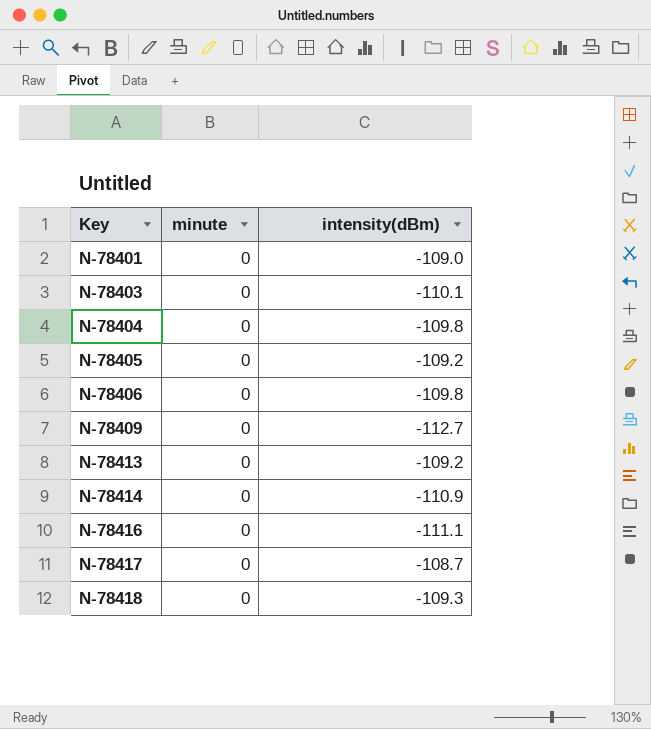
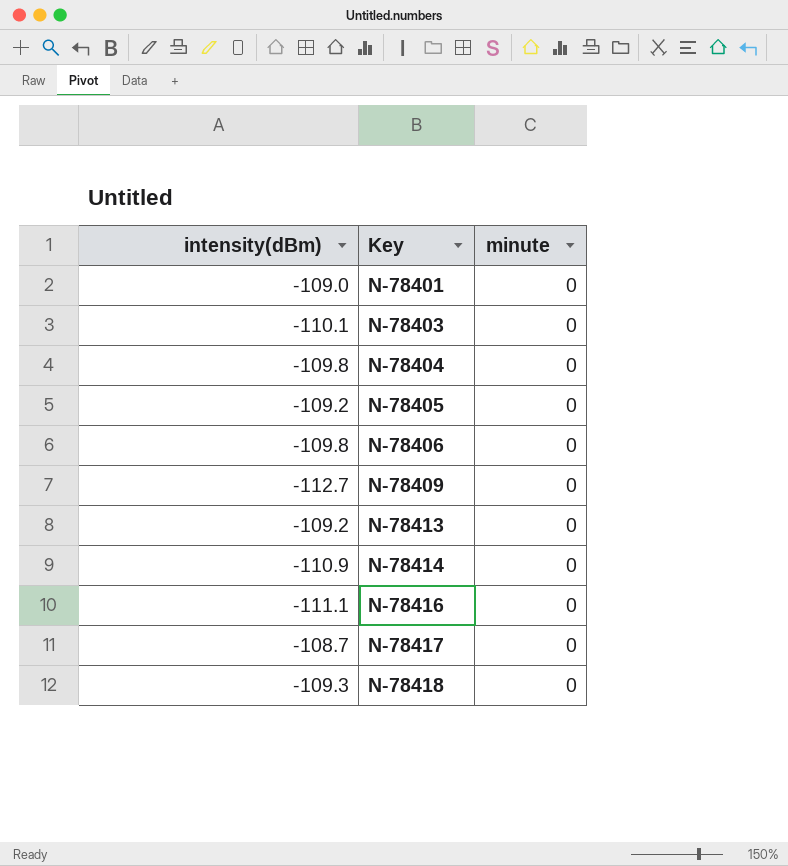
column intensity(dBm) | position: 3 -> 1

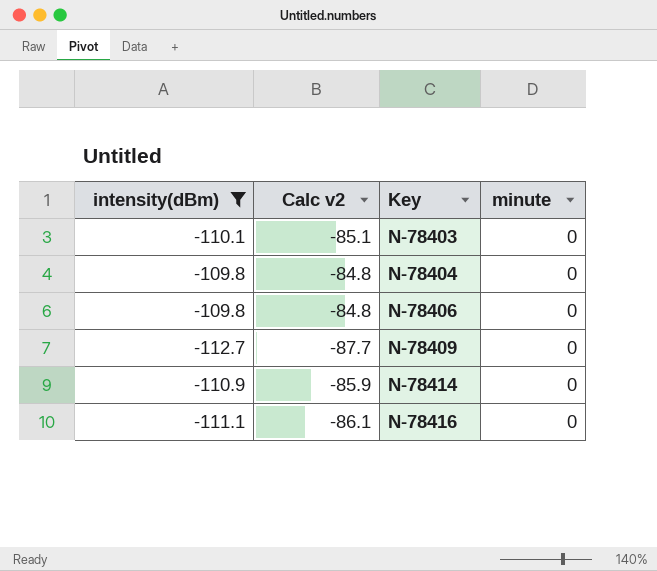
filter: none -> intensity(dBm) <= -109.8
column Calc v2 | formula: none -> [intensity(dBm)] + 25

